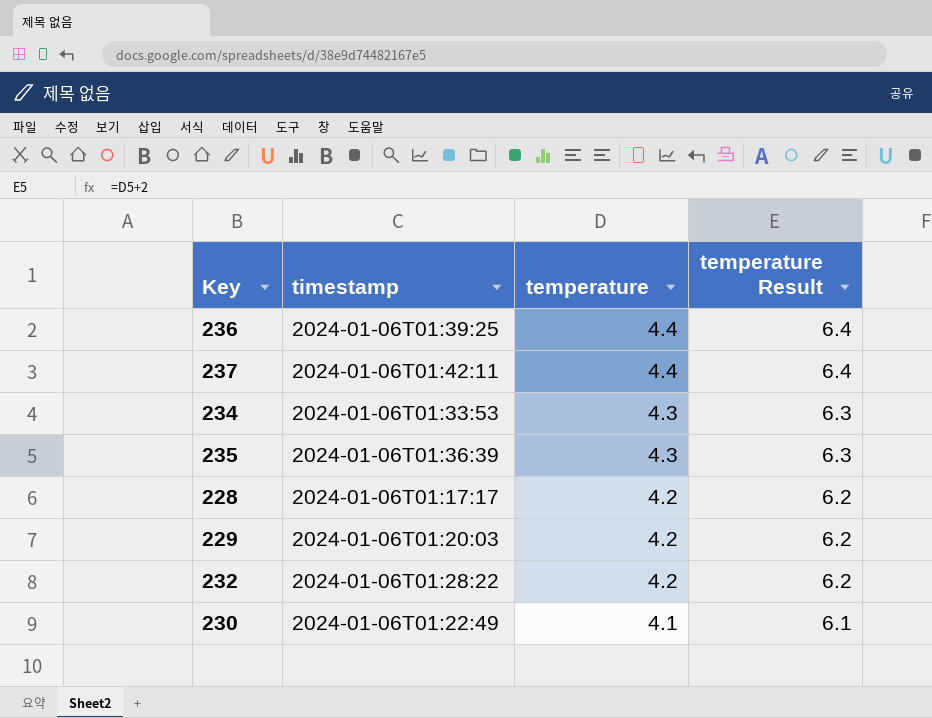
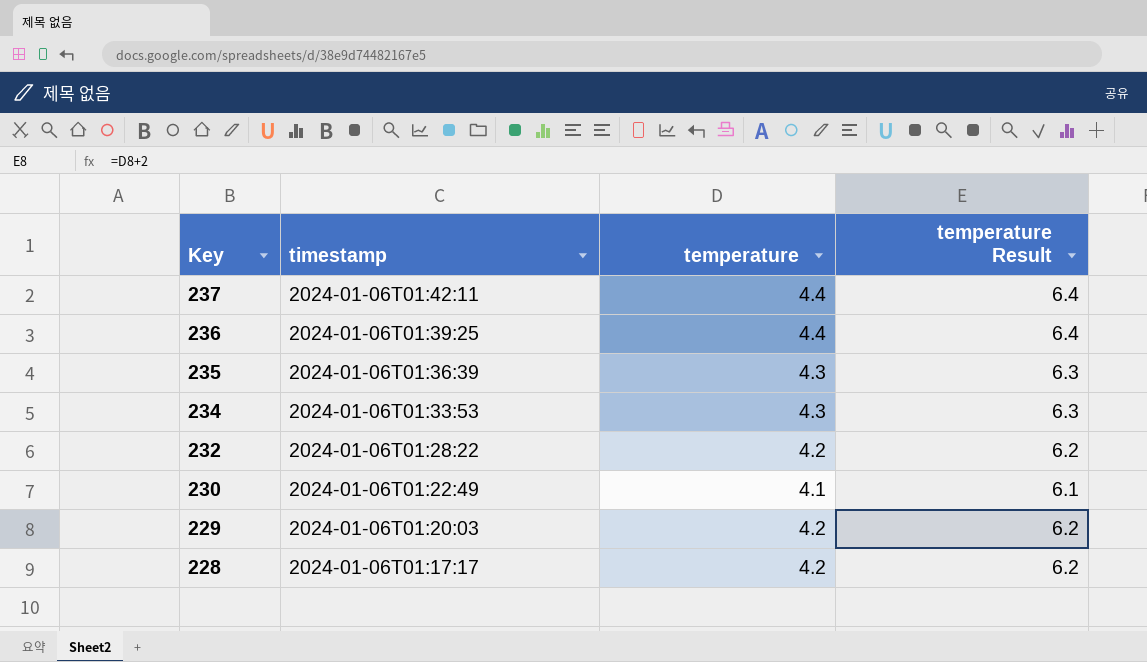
row order: temperature descending -> Key descending

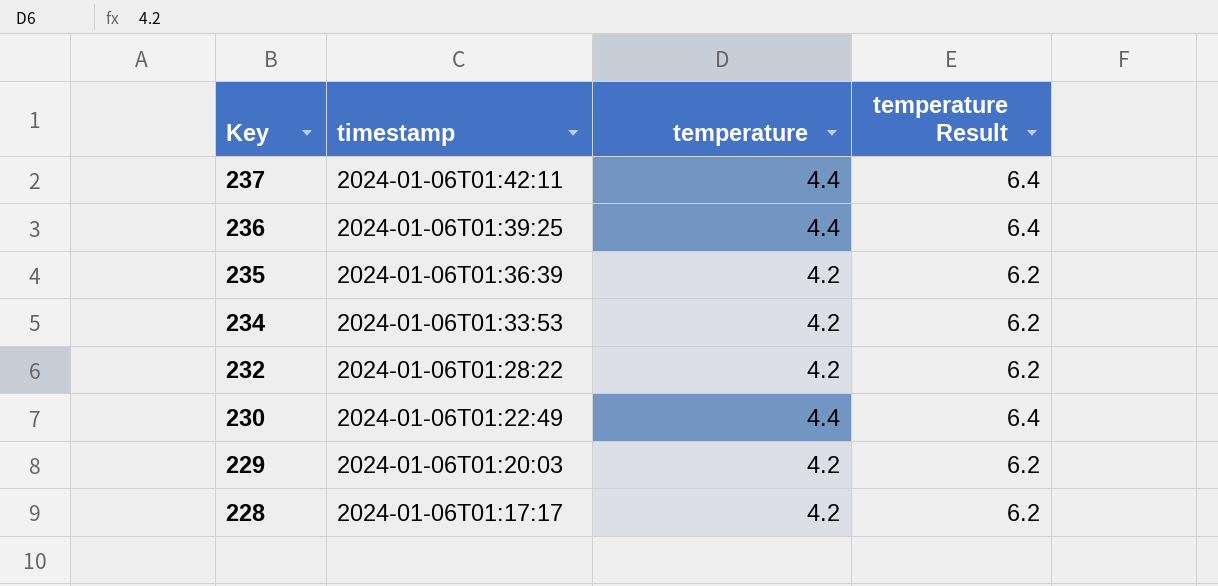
235 | temperature: 4.3 -> 4.2
235 | temperature Result: 6.3 -> 6.2
234 | temperature: 4.3 -> 4.2
234 | temperature Result: 6.3 -> 6.2
230 | temperature: 4.1 -> 4.4
230 | temperature Result: 6.1 -> 6.4

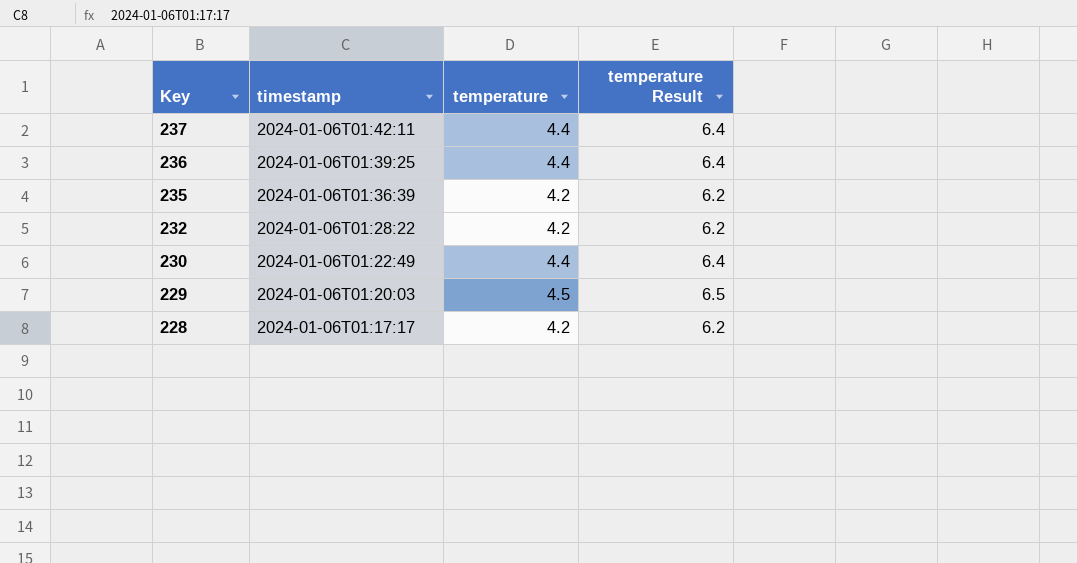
row 234: 2024-01-06T01:33:53 | 4.2 | 6.2 -> none
229 | temperature: 4.2 -> 4.5
229 | temperature Result: 6.2 -> 6.5

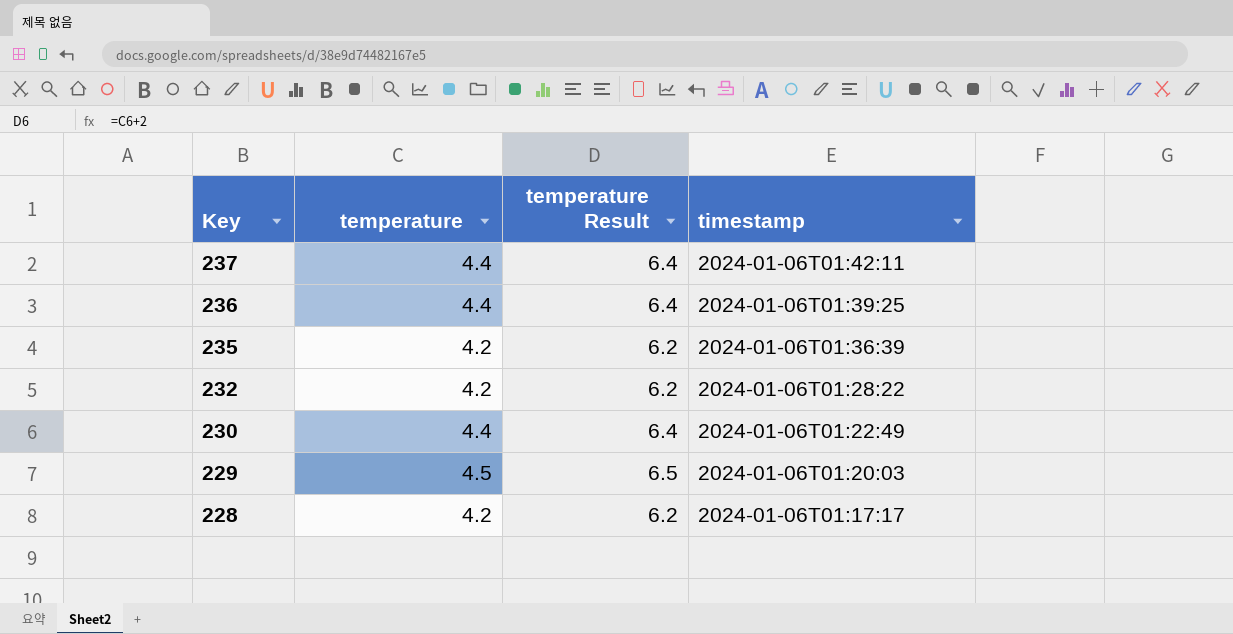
column timestamp | position: 2 -> 4

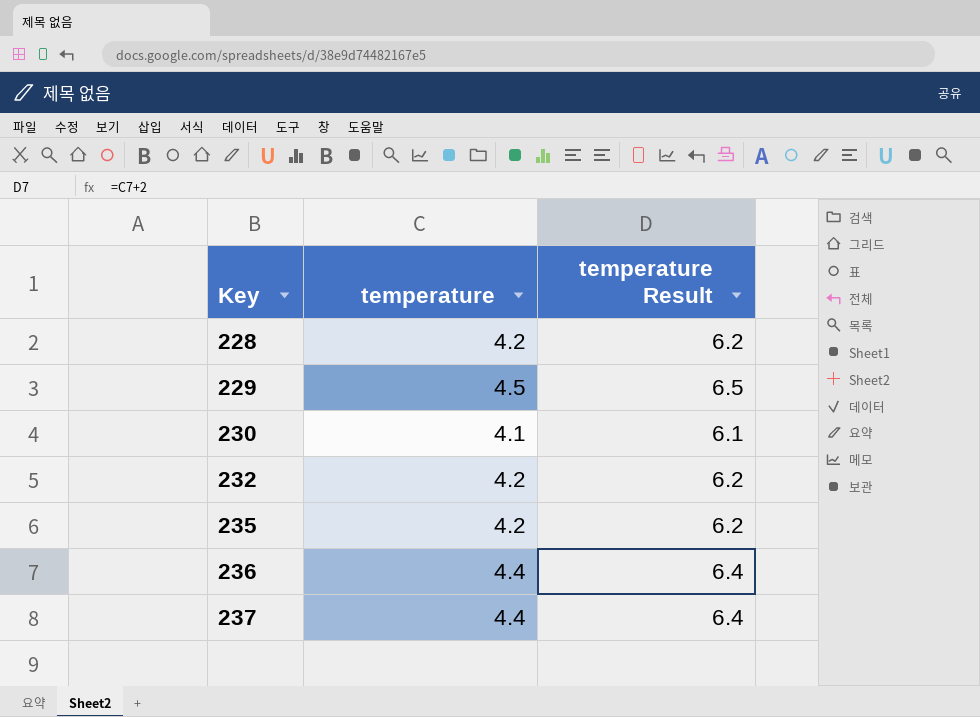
row order: Key descending -> Key ascending
column timestamp | position: 4 -> none
230 | temperature: 4.4 -> 4.1
230 | temperature Result: 6.4 -> 6.1

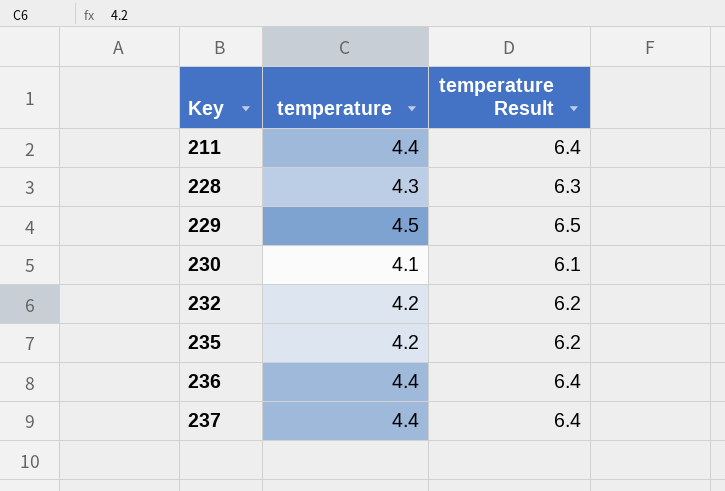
row 211: none -> 4.4 | 6.4
228 | temperature: 4.2 -> 4.3
228 | temperature Result: 6.2 -> 6.3

